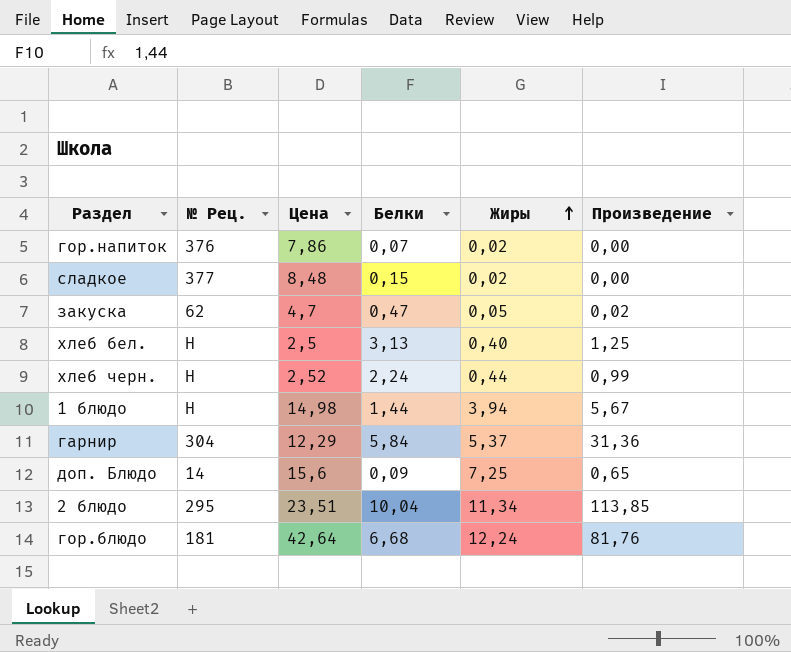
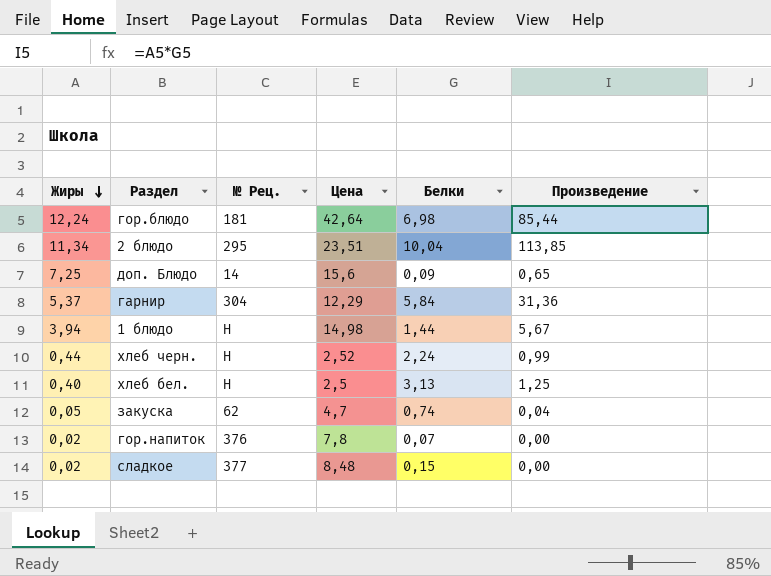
row order: Жиры ascending -> Жиры descending
column Жиры | position: 5 -> 1
гор.блюдо | Белки: 6,68 -> 6,98
гор.блюдо | Произведение: 81,76 -> 85,44
закуска | Белки: 0,47 -> 0,74
закуска | Произведение: 0,02 -> 0,04
гор.напиток | Цена: 7,86 -> 7,8

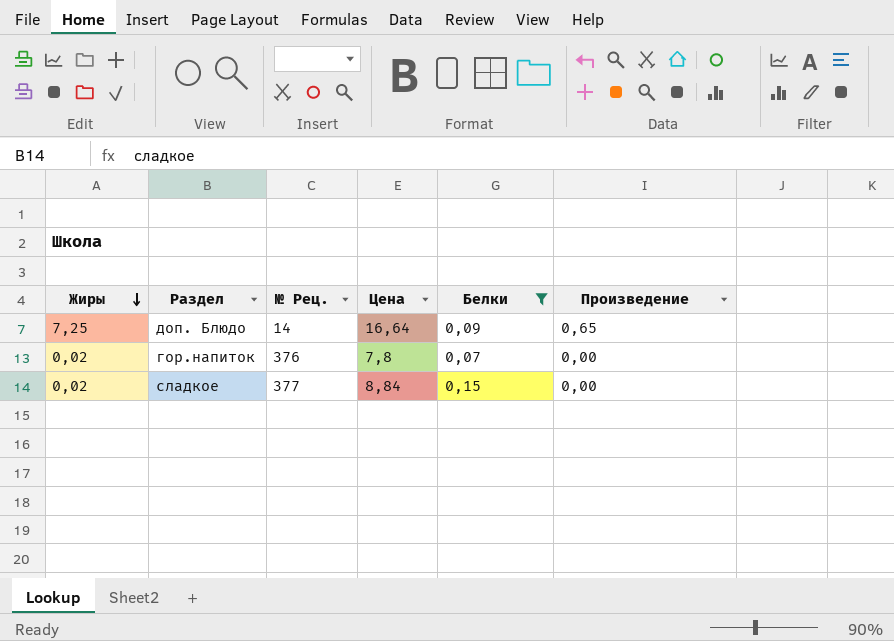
filter: none -> Белки <= 0,15
доп. Блюдо | Цена: 15,6 -> 16,64
сладкое | Цена: 8,48 -> 8,84

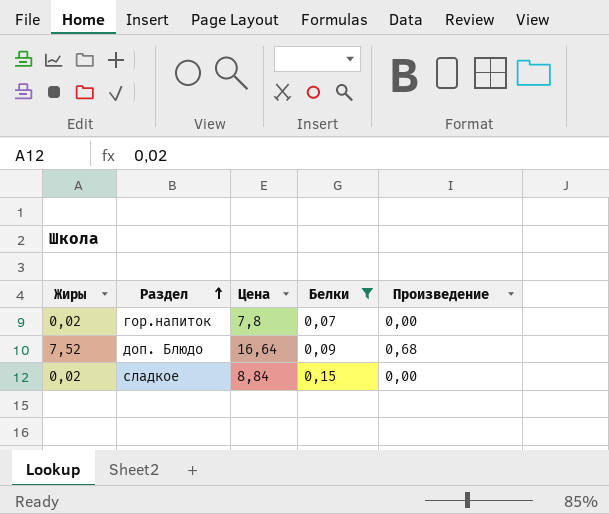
row order: Жиры descending -> Раздел ascending
column № Рец. | position: 3 -> none
доп. Блюдо | Жиры: 7,25 -> 7,52
доп. Блюдо | Произведение: 0,65 -> 0,68

